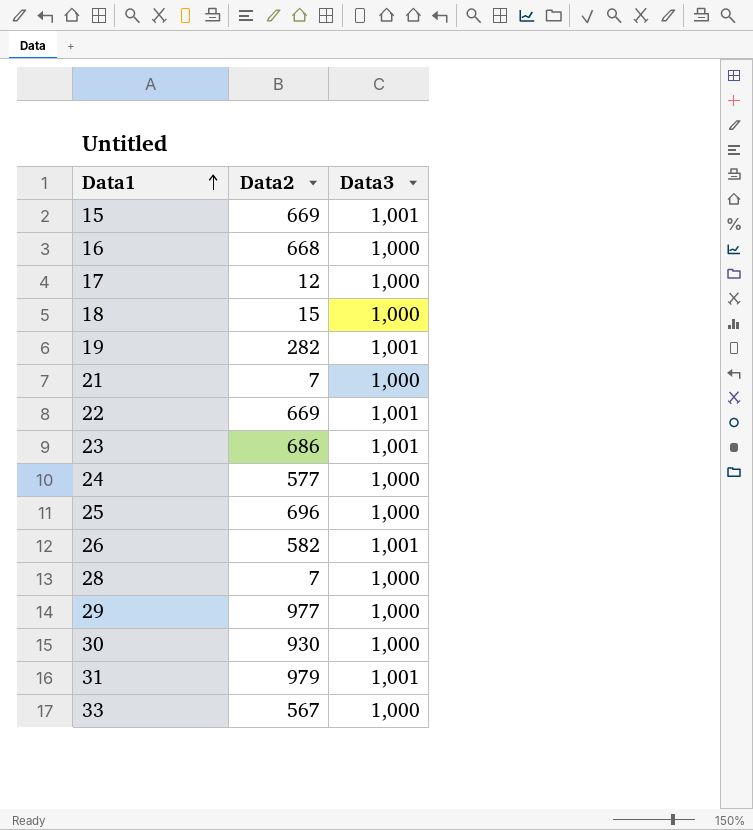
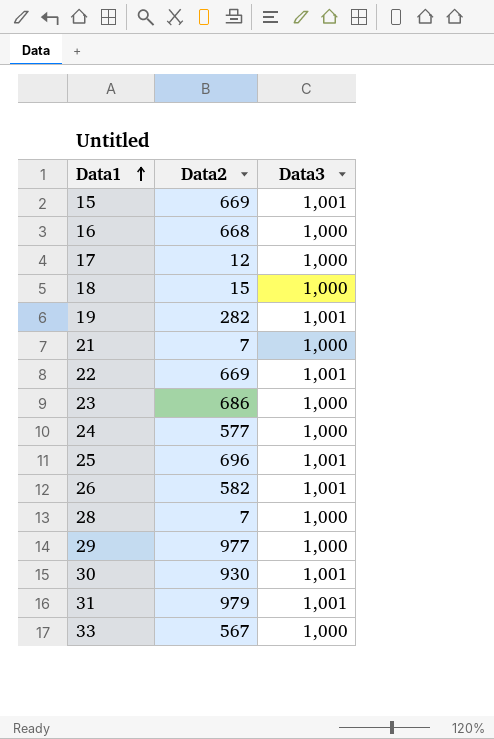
23 | Data3: 1,001 -> 1,000
25 | Data3: 1,000 -> 1,001
30 | Data3: 1,000 -> 1,001

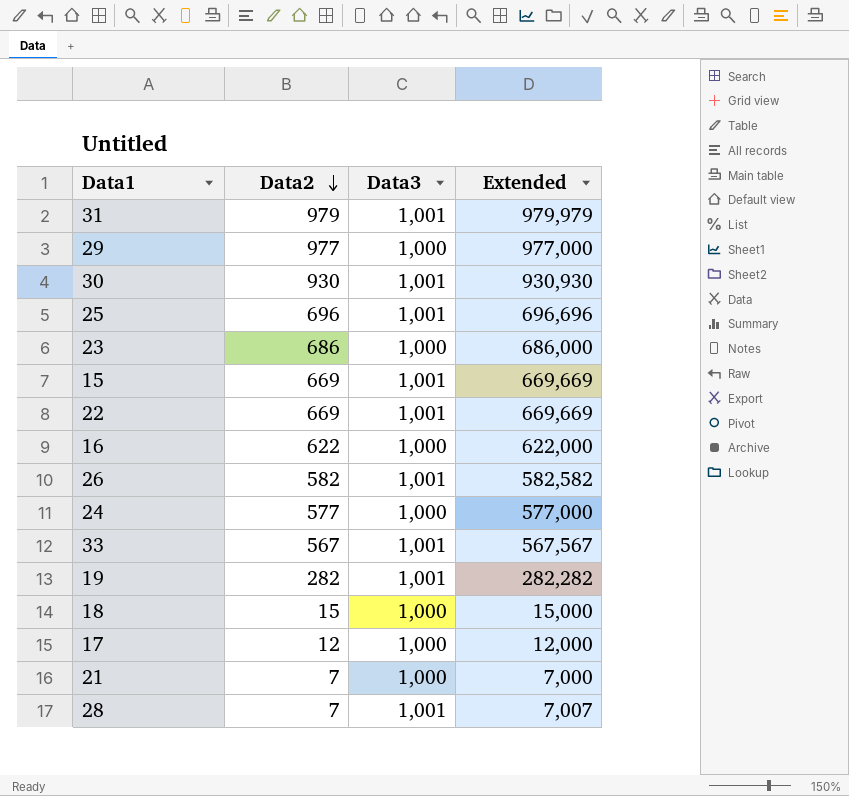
row order: Data1 ascending -> Data2 descending
column Extended | formula: none -> [Data2] * [Data3]
16 | Data2: 668 -> 622
33 | Data3: 1,000 -> 1,001
28 | Data3: 1,000 -> 1,001

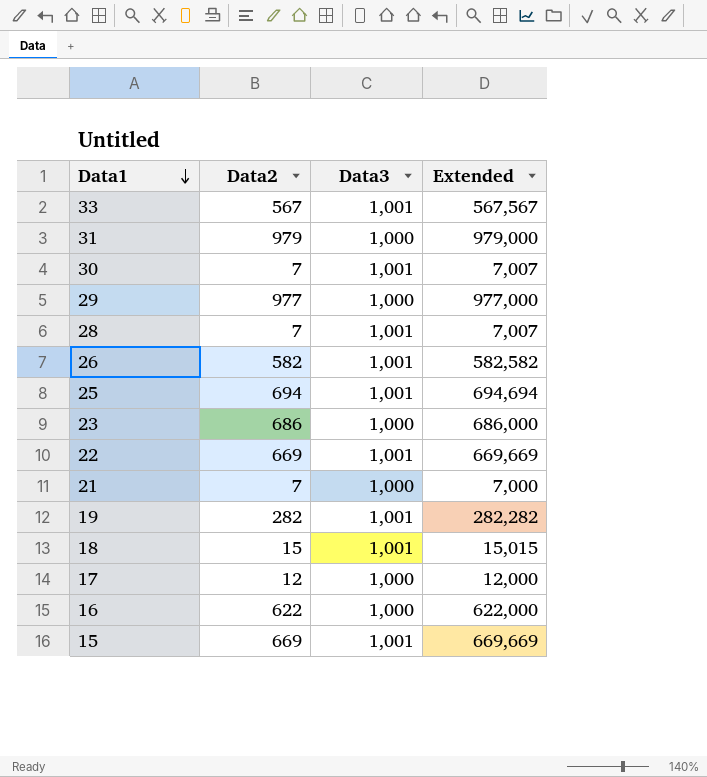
row order: Data2 descending -> Data1 descending
row 24: 577 | 1,000 | 577,000 -> none
31 | Data3: 1,001 -> 1,000
31 | Extended: 979,979 -> 979,000
30 | Data2: 930 -> 7
30 | Extended: 930,930 -> 7,007
25 | Data2: 696 -> 694
25 | Extended: 696,696 -> 694,694
18 | Data3: 1,000 -> 1,001
18 | Extended: 15,000 -> 15,015

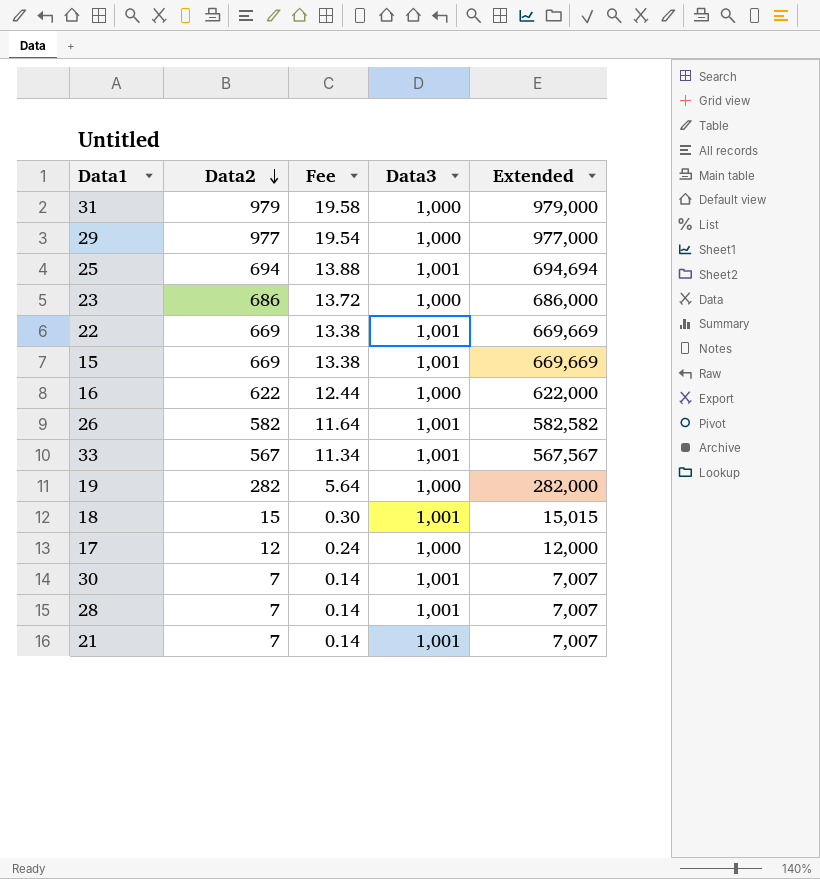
row order: Data1 descending -> Data2 descending
column Fee | formula: none -> [Data2] * 0.02
19 | Data3: 1,001 -> 1,000
19 | Extended: 282,282 -> 282,000
21 | Data3: 1,000 -> 1,001
21 | Extended: 7,000 -> 7,007

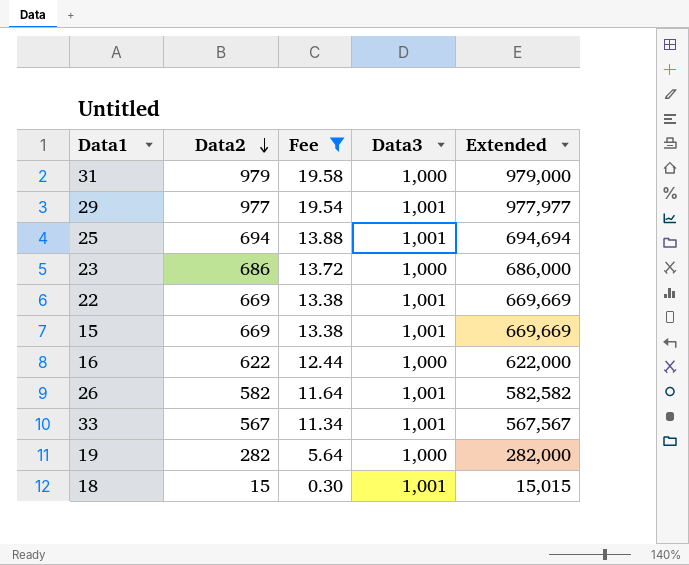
filter: none -> Fee >= 0.30
29 | Data3: 1,000 -> 1,001
29 | Extended: 977,000 -> 977,977

